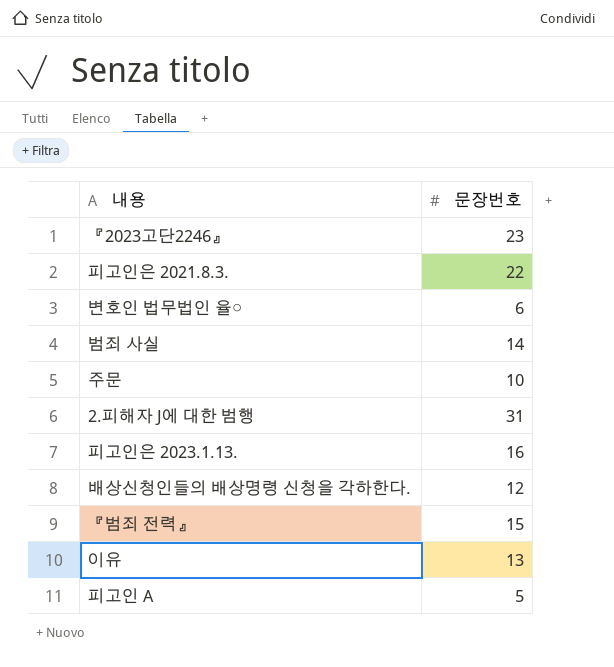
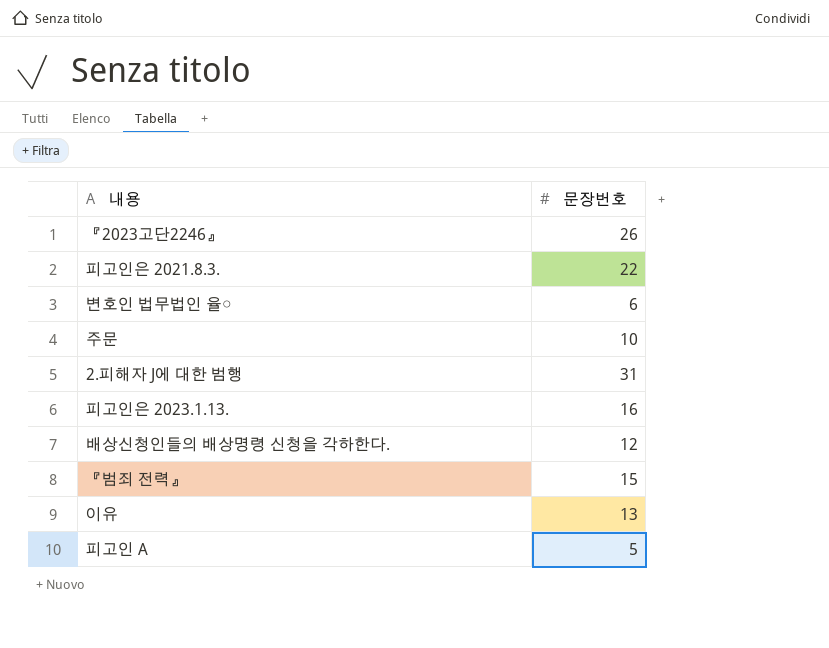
row 범죄 사실: 14 -> none
『2023고단2246』 | 문장번호: 23 -> 26

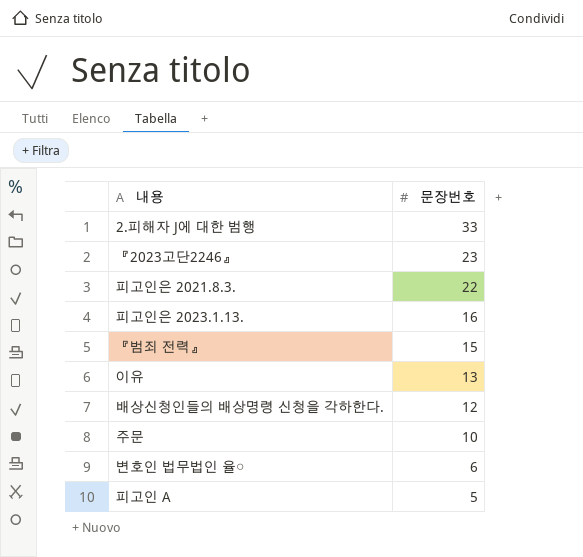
row order: none -> 문장번호 descending
2.피해자 J에 대한 범행 | 문장번호: 31 -> 33
『2023고단2246』 | 문장번호: 26 -> 23

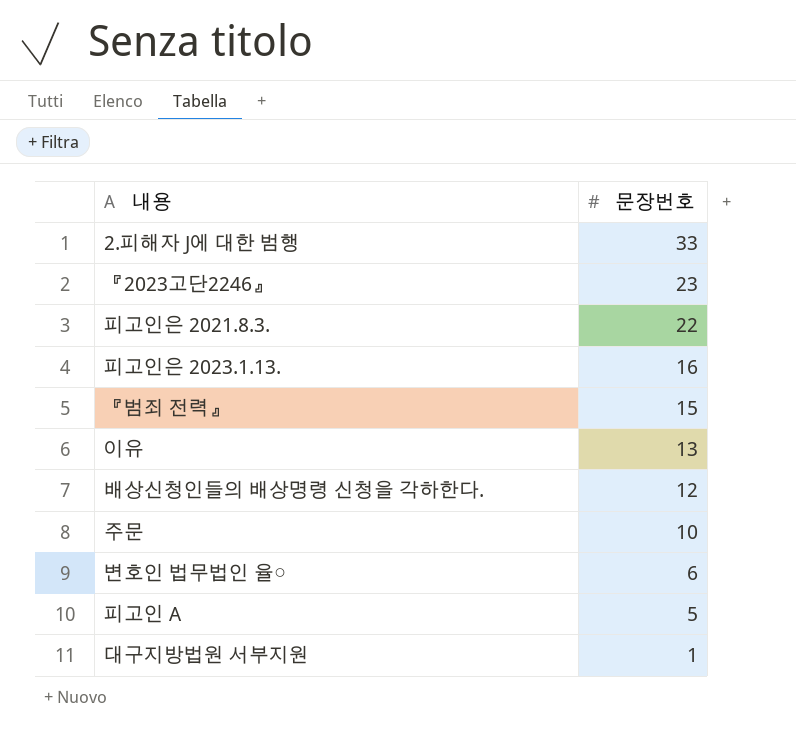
row 대구지방법원 서부지원: none -> 1

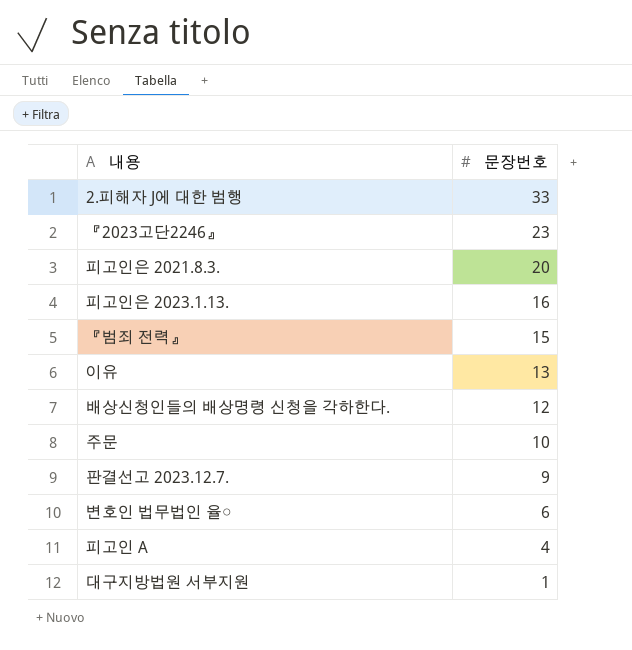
피고인은 2021.8.3. | 문장번호: 22 -> 20
row 판결선고 2023.12.7.: none -> 9
피고인 A | 문장번호: 5 -> 4

